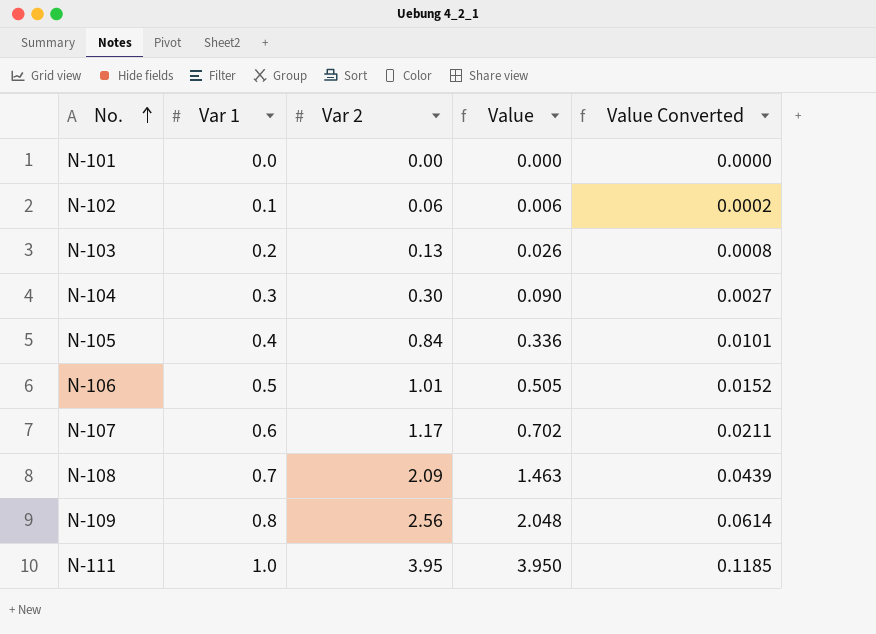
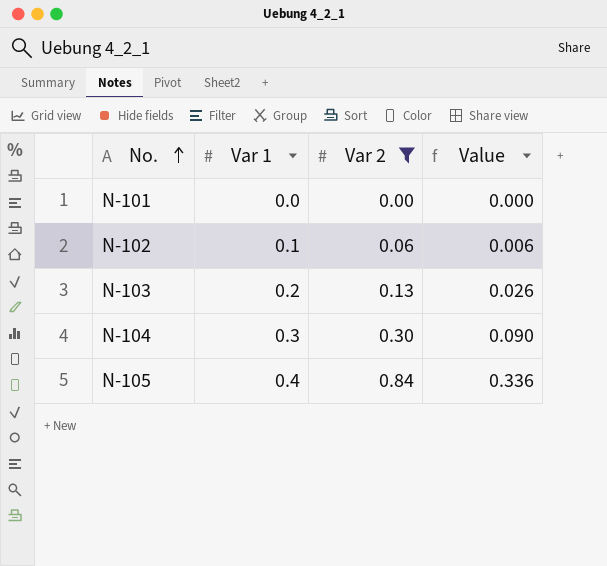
filter: none -> Var 2 <= 0.84
column Value Converted | formula: [Value] * 0.03 -> none

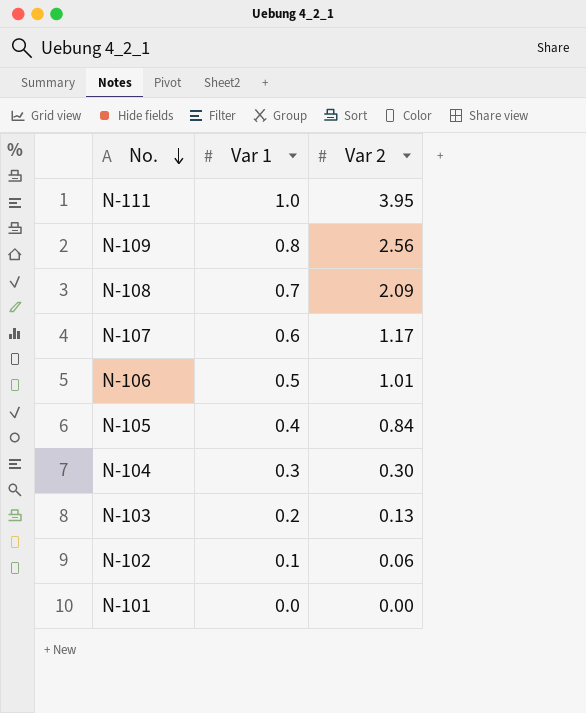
filter: Var 2 <= 0.84 -> none
row order: No. ascending -> No. descending
column Value | formula: [Var 1] * [Var 2] -> none

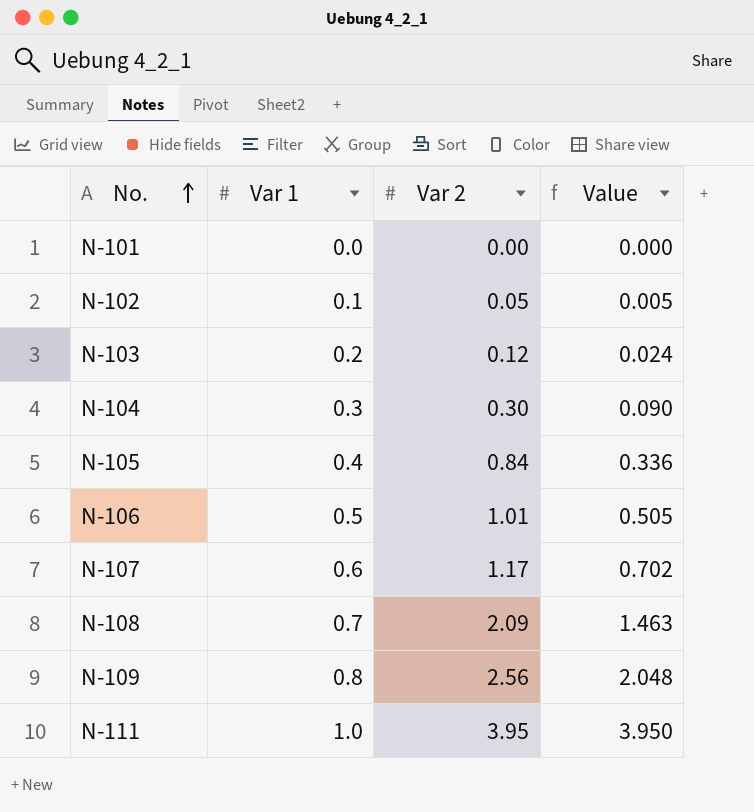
row order: No. descending -> No. ascending
column Value | formula: none -> [Var 1] * [Var 2]
N-102 | Var 2: 0.06 -> 0.05
N-103 | Var 2: 0.13 -> 0.12

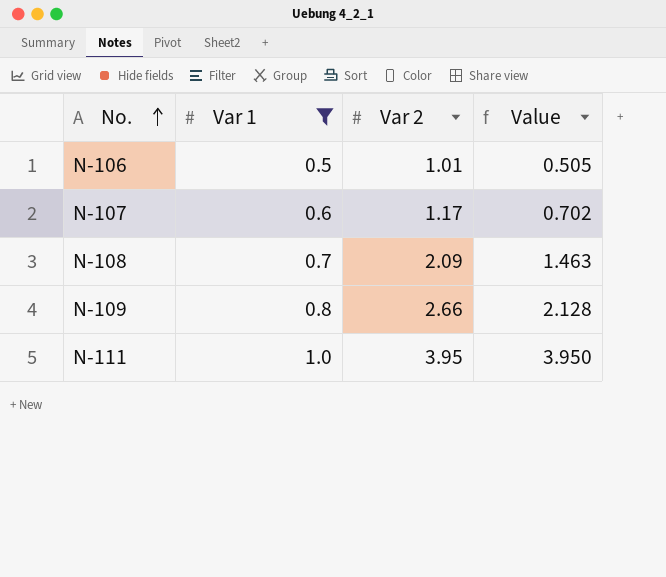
filter: none -> Var 1 >= 0.5
N-109 | Var 2: 2.56 -> 2.66
N-109 | Value: 2.048 -> 2.128

